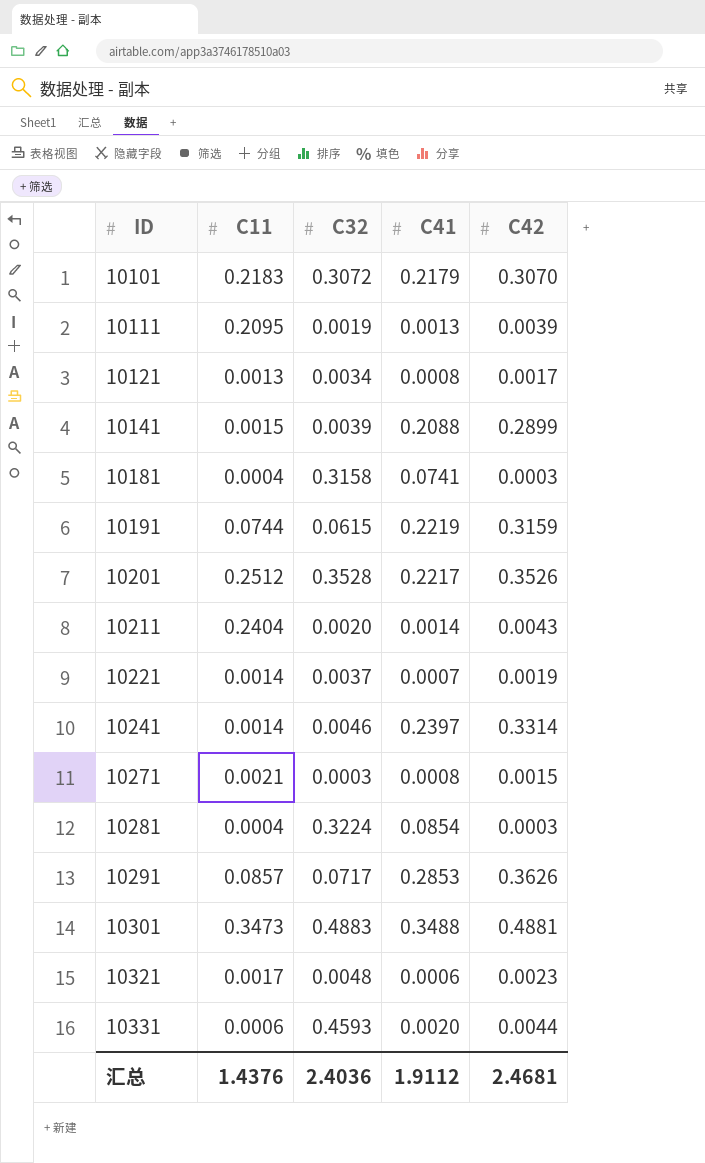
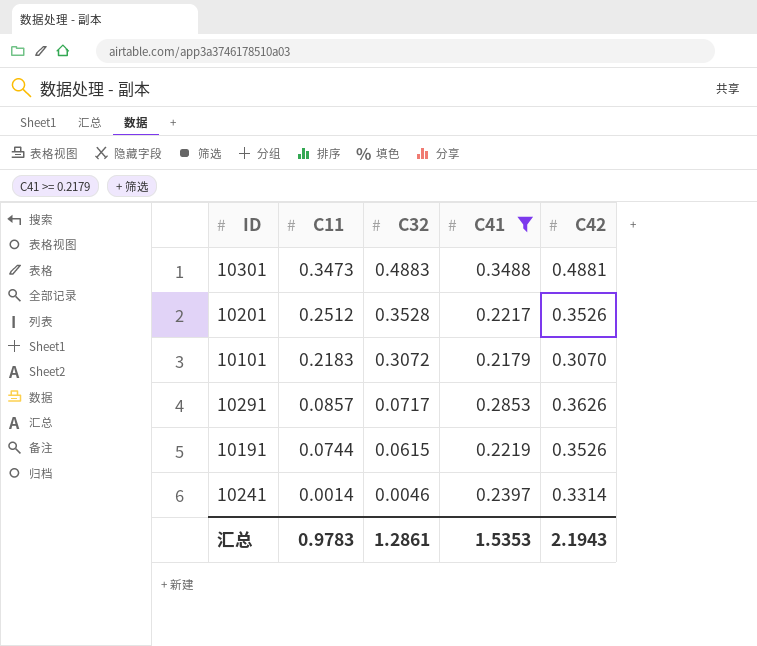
filter: none -> C41 >= 0.2179
row order: ID ascending -> C11 descending
10191 | C42: 0.3159 -> 0.3526
汇总 | C11: 1.4376 -> 0.9783
汇总 | C32: 2.4036 -> 1.2861
汇总 | C41: 1.9112 -> 1.5353
汇总 | C42: 2.4681 -> 2.1943

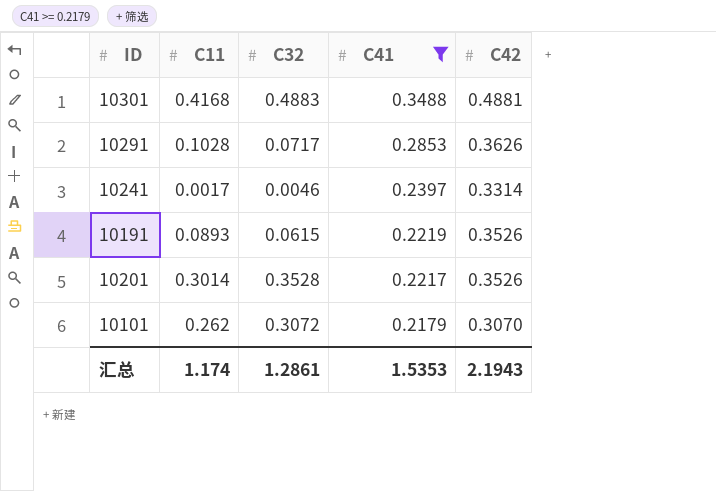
row order: C11 descending -> C41 descending
10301 | C11: 0.3473 -> 0.4168
10291 | C11: 0.0857 -> 0.1028
10241 | C11: 0.0014 -> 0.0017
10191 | C11: 0.0744 -> 0.0893
10201 | C11: 0.2512 -> 0.3014
10101 | C11: 0.2183 -> 0.262
汇总 | C11: 0.9783 -> 1.174

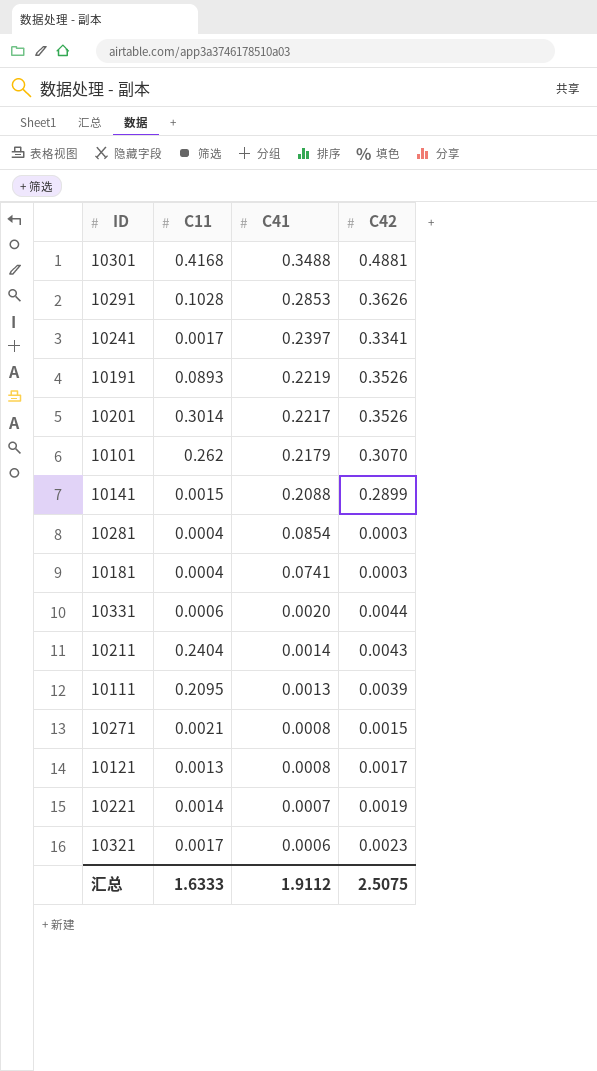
filter: C41 >= 0.2179 -> none
column C32 | position: 3 -> none
10241 | C42: 0.3314 -> 0.3341
汇总 | C11: 1.174 -> 1.6333
汇总 | C41: 1.5353 -> 1.9112
汇总 | C42: 2.1943 -> 2.5075

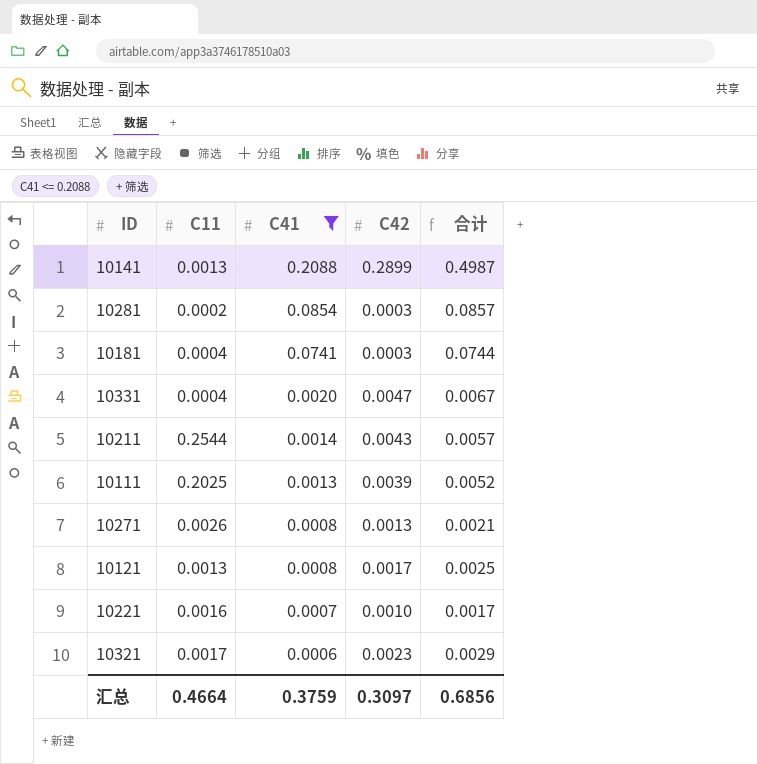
filter: none -> C41 <= 0.2088
column 合计 | formula: none -> [C41] + [C42]
10141 | C11: 0.0015 -> 0.0013
10281 | C11: 0.0004 -> 0.0002
10331 | C11: 0.0006 -> 0.0004
10331 | C42: 0.0044 -> 0.0047
10211 | C11: 0.2404 -> 0.2544
10111 | C11: 0.2095 -> 0.2025
10271 | C11: 0.0021 -> 0.0026
10271 | C42: 0.0015 -> 0.0013
10221 | C11: 0.0014 -> 0.0016
10221 | C42: 0.0019 -> 0.0010
汇总 | C11: 1.6333 -> 0.4664
汇总 | C41: 1.9112 -> 0.3759
汇总 | C42: 2.5075 -> 0.3097

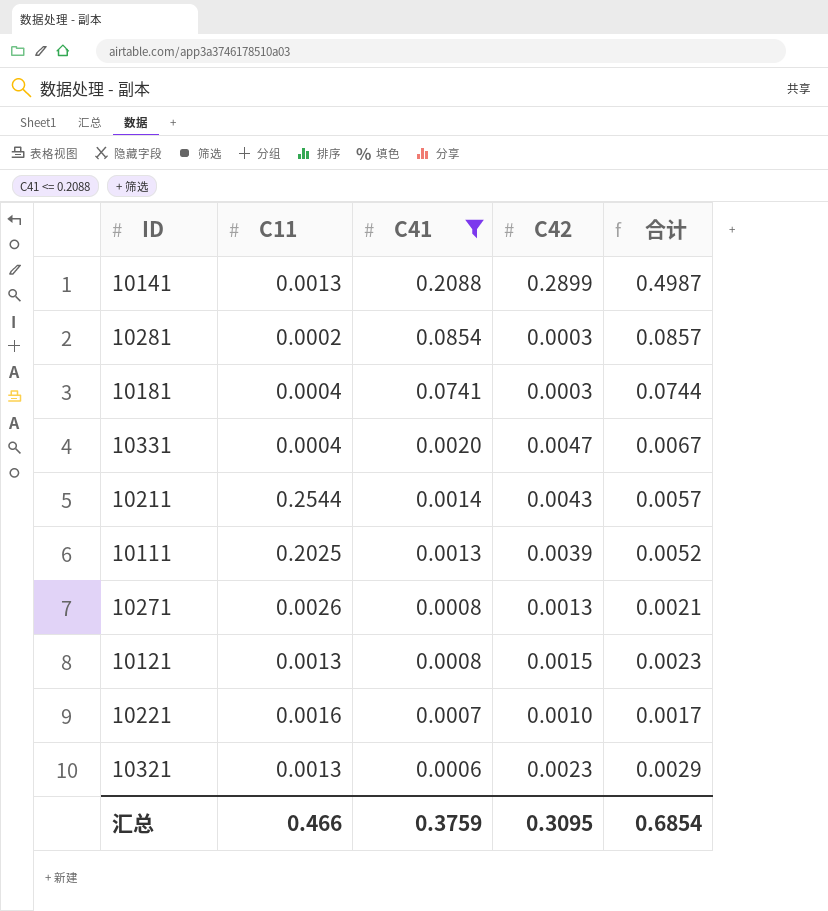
10121 | C42: 0.0017 -> 0.0015
10121 | 合计: 0.0025 -> 0.0023
10321 | C11: 0.0017 -> 0.0013
汇总 | C11: 0.4664 -> 0.466
汇总 | C42: 0.3097 -> 0.3095
汇总 | 合计: 0.6856 -> 0.6854

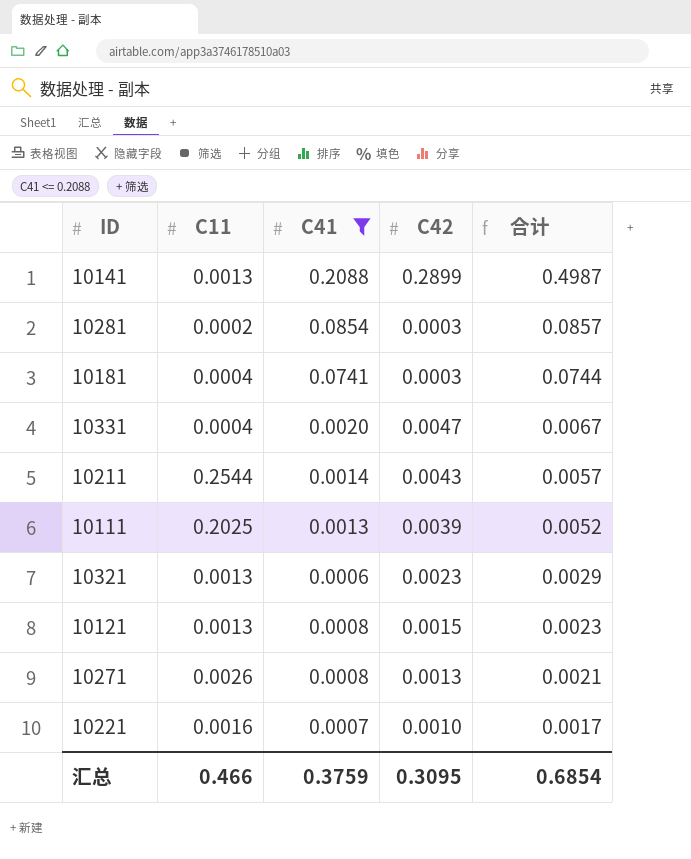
row order: C41 descending -> 合计 descending

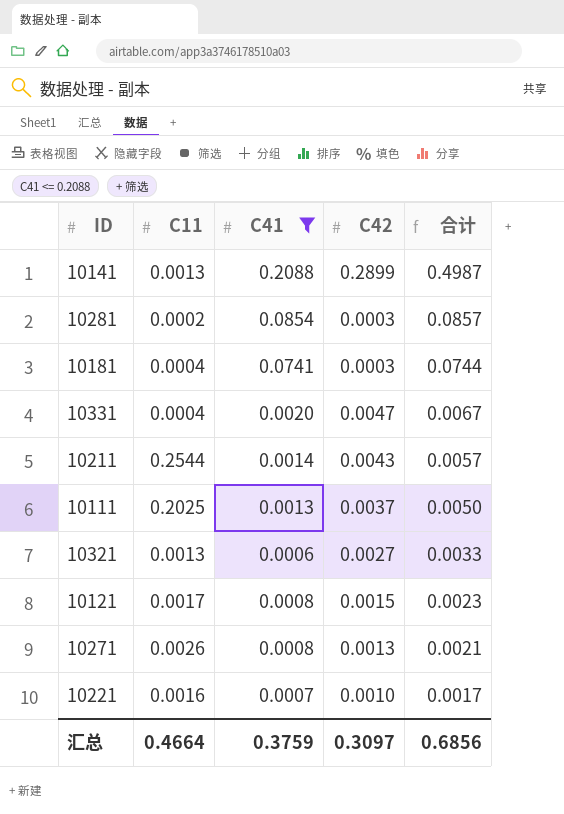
10111 | C42: 0.0039 -> 0.0037
10111 | 合计: 0.0052 -> 0.0050
10321 | C42: 0.0023 -> 0.0027
10321 | 合计: 0.0029 -> 0.0033
10121 | C11: 0.0013 -> 0.0017
汇总 | C11: 0.466 -> 0.4664
汇总 | C42: 0.3095 -> 0.3097
汇总 | 合计: 0.6854 -> 0.6856

